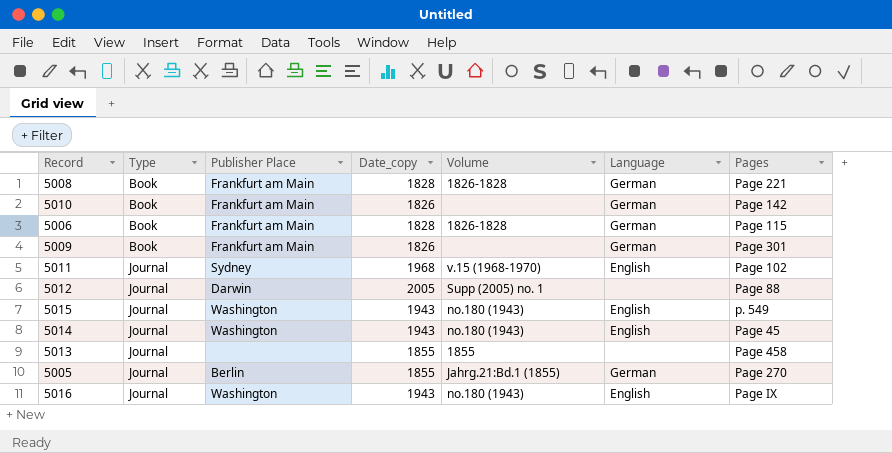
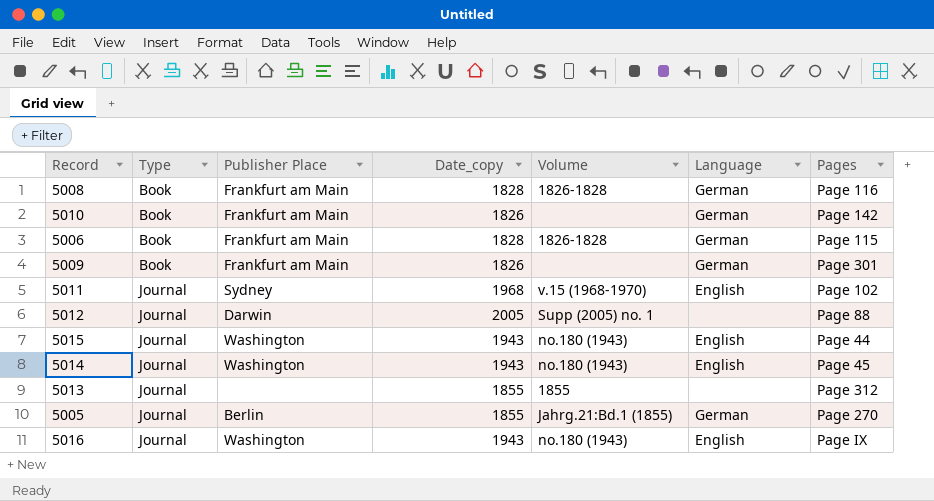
5008 | Pages: Page 221 -> Page 116
5015 | Pages: p. 549 -> Page 44
5013 | Pages: Page 458 -> Page 312

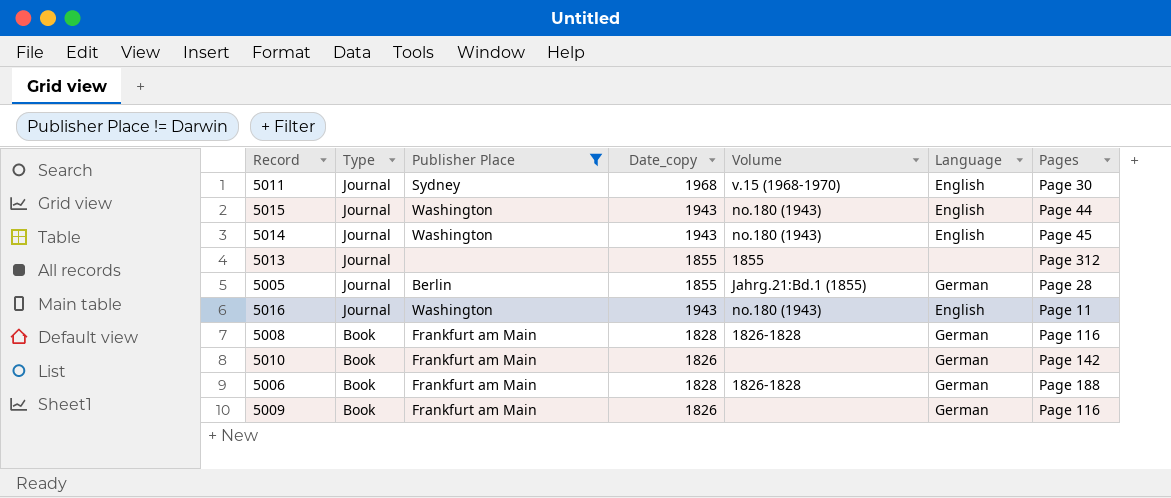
filter: none -> Publisher Place != Darwin
row order: Type ascending -> Type descending
5011 | Pages: Page 102 -> Page 30
5005 | Pages: Page 270 -> Page 28
5016 | Pages: Page IX -> Page 11
5006 | Pages: Page 115 -> Page 188
5009 | Pages: Page 301 -> Page 116

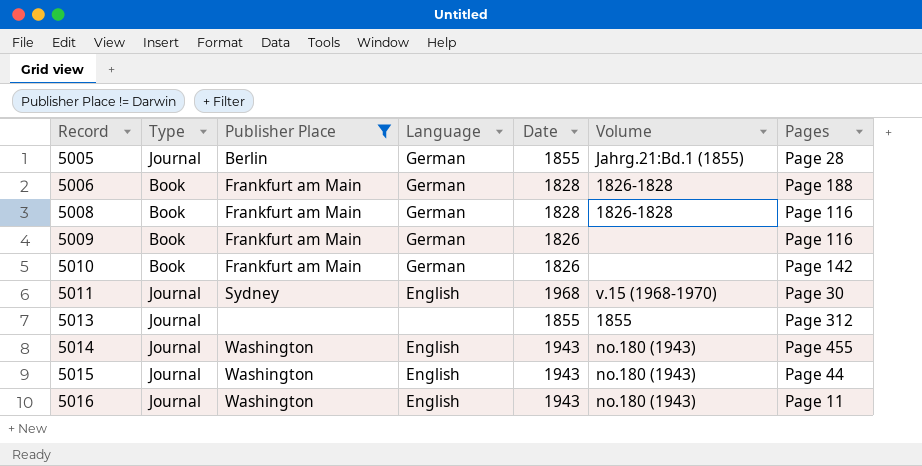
row order: Type descending -> Record ascending
column Language | position: 6 -> 4
column name: Date_copy -> Date
5014 | Pages: Page 45 -> Page 455

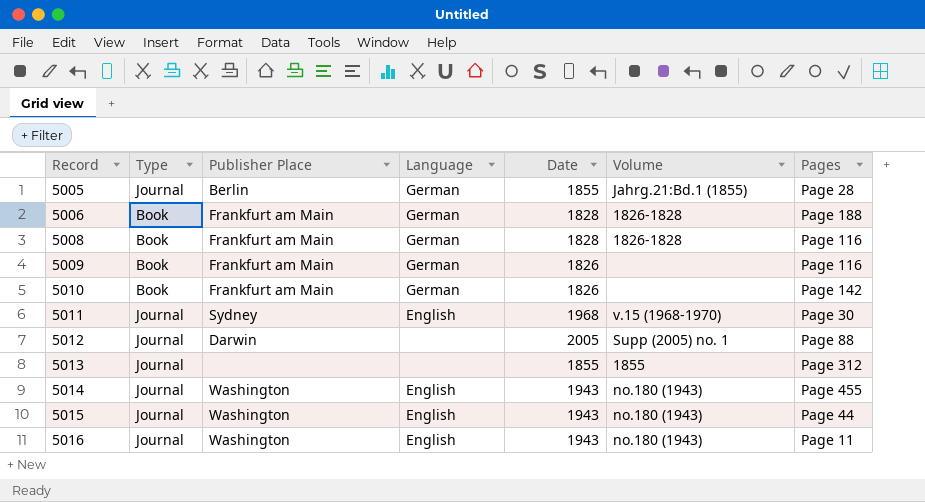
filter: Publisher Place != Darwin -> none

